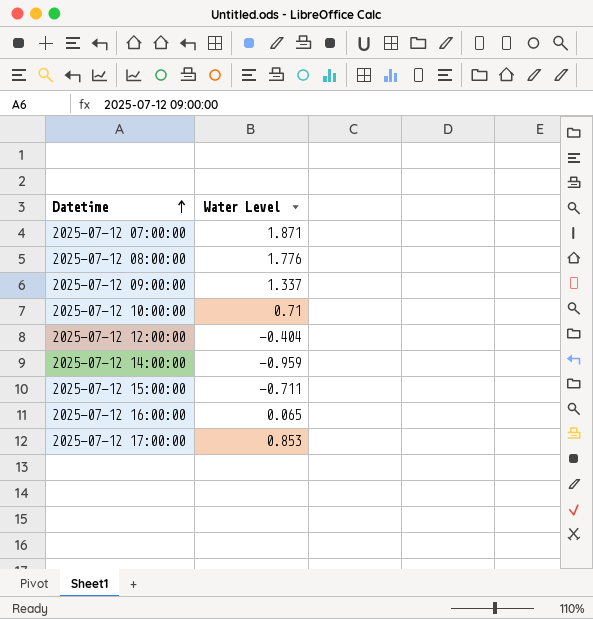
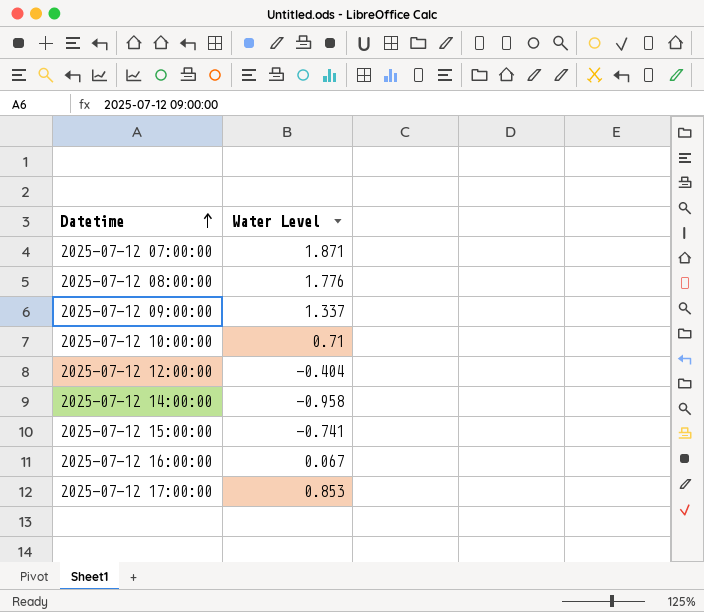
2025-07-12 14:00:00 | Water Level: -0.959 -> -0.958
2025-07-12 15:00:00 | Water Level: -0.711 -> -0.741
2025-07-12 16:00:00 | Water Level: 0.065 -> 0.067

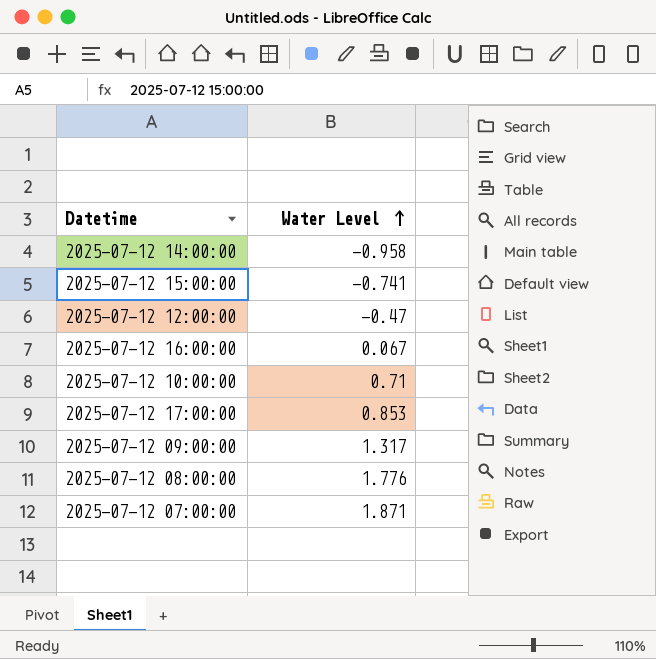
row order: Datetime ascending -> Water Level ascending
2025-07-12 12:00:00 | Water Level: -0.404 -> -0.47
2025-07-12 09:00:00 | Water Level: 1.337 -> 1.317

